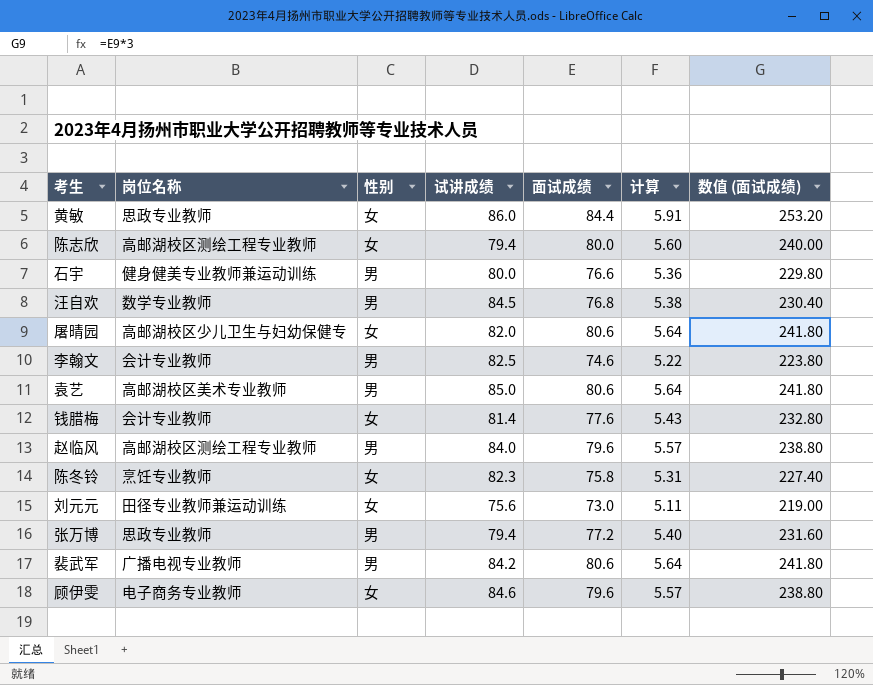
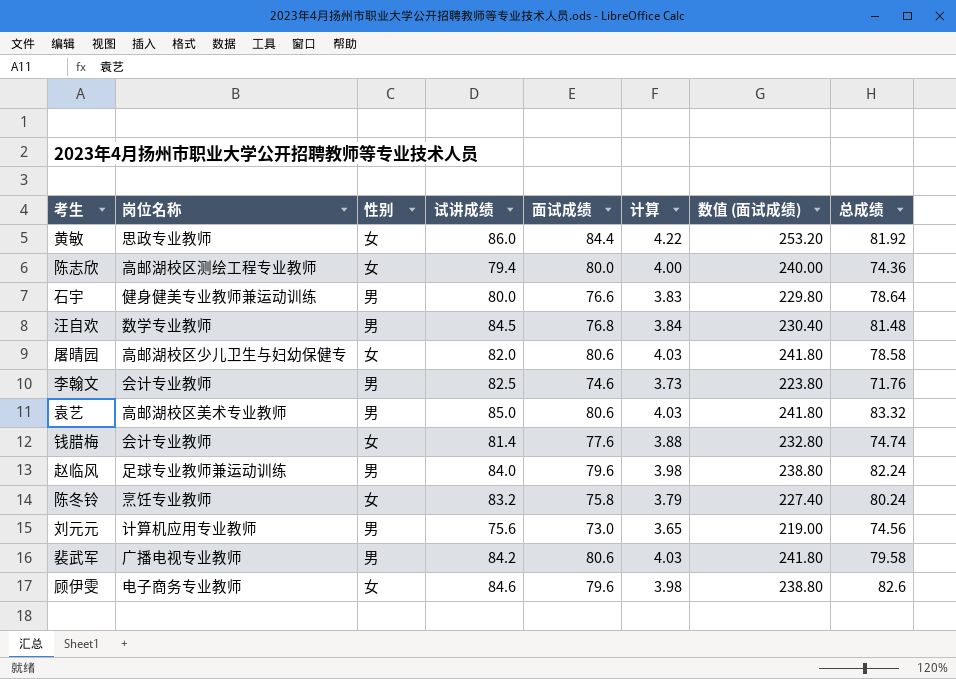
column 计算 | formula: [面试成绩] * 0.07 -> [面试成绩] * 0.05
column 总成绩 | position: none -> 8
row 张万博: 思政专业教师 | 男 | 79.4 | 77.2 | 5.40 | 231.60 -> none
赵临风 | 岗位名称: 高邮湖校区测绘工程专业教师 -> 足球专业教师兼运动训练
陈冬铃 | 试讲成绩: 82.3 -> 83.2
刘元元 | 岗位名称: 田径专业教师兼运动训练 -> 计算机应用专业教师
刘元元 | 性别: 女 -> 男

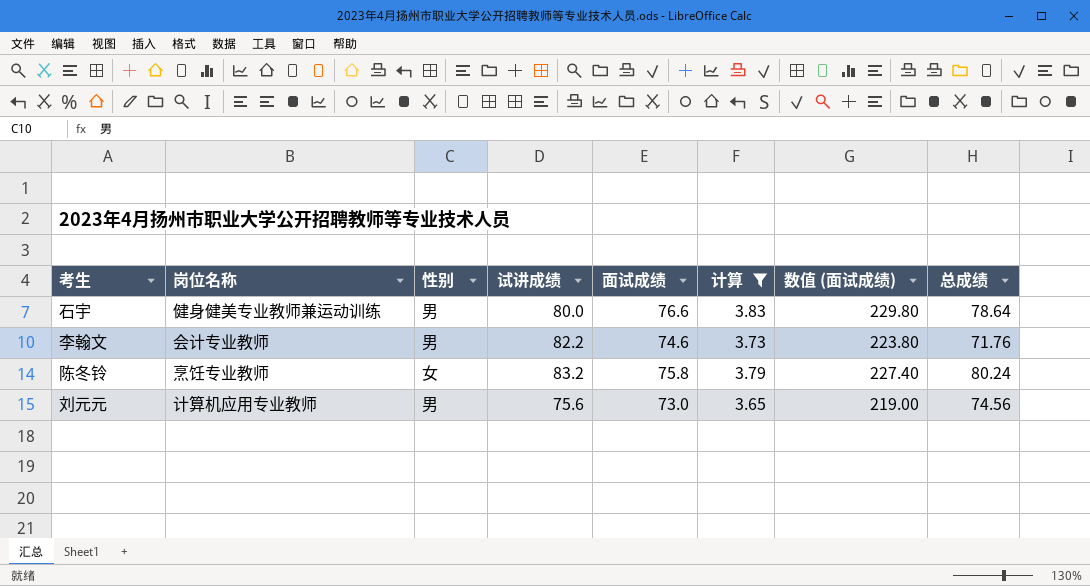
filter: none -> 计算 <= 3.83
李翰文 | 试讲成绩: 82.5 -> 82.2

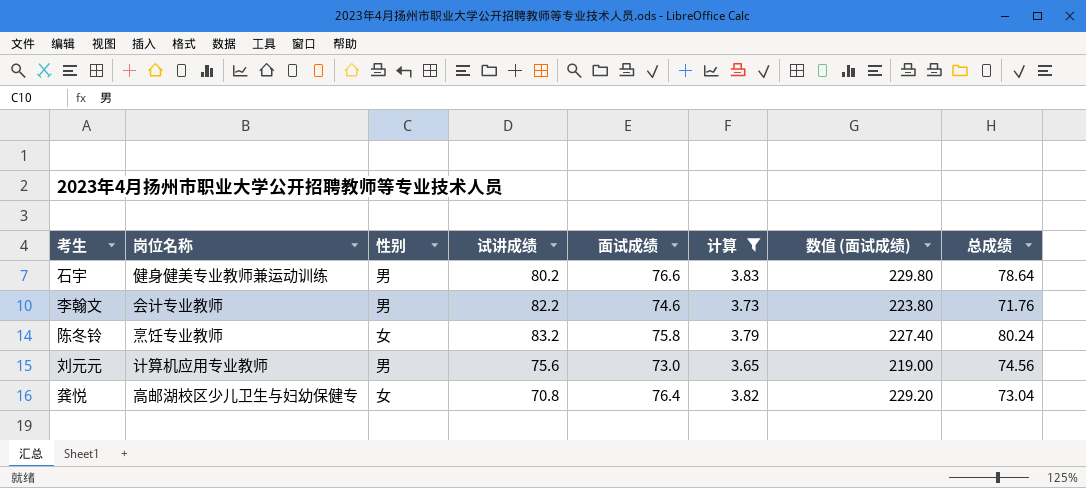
石宇 | 试讲成绩: 80.0 -> 80.2
row 龚悦: none -> 高邮湖校区少儿卫生与妇幼保健专 | 女 | 70.8 | 76.4 | 3.82 | 229.20 | 73.04

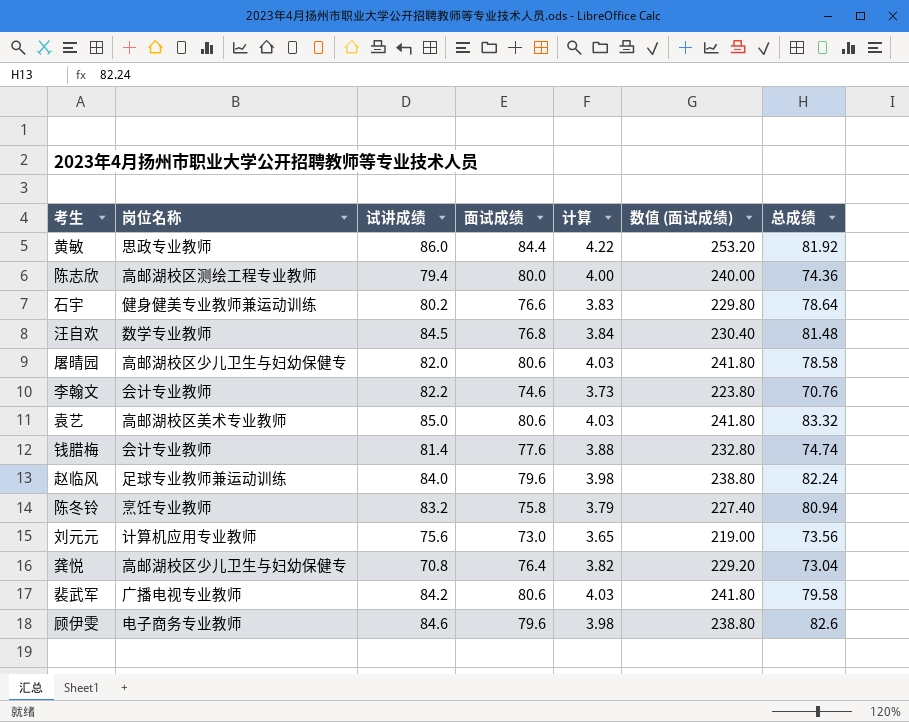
filter: 计算 <= 3.83 -> none
column 性别 | position: 3 -> none
李翰文 | 总成绩: 71.76 -> 70.76
陈冬铃 | 总成绩: 80.24 -> 80.94
刘元元 | 总成绩: 74.56 -> 73.56

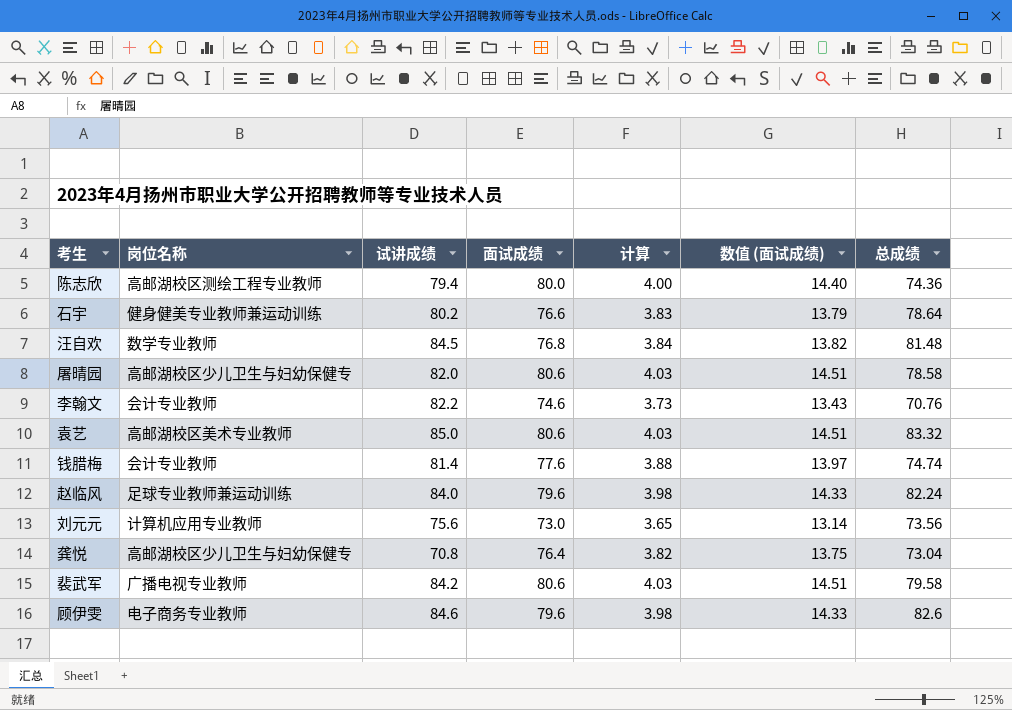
column 数值 (面试成绩) | formula: [面试成绩] * 3 -> [面试成绩] * 0.18
row 黄敏: 思政专业教师 | 86.0 | 84.4 | 4.22 | 253.20 | 81.92 -> none
row 陈冬铃: 烹饪专业教师 | 83.2 | 75.8 | 3.79 | 227.40 | 80.94 -> none

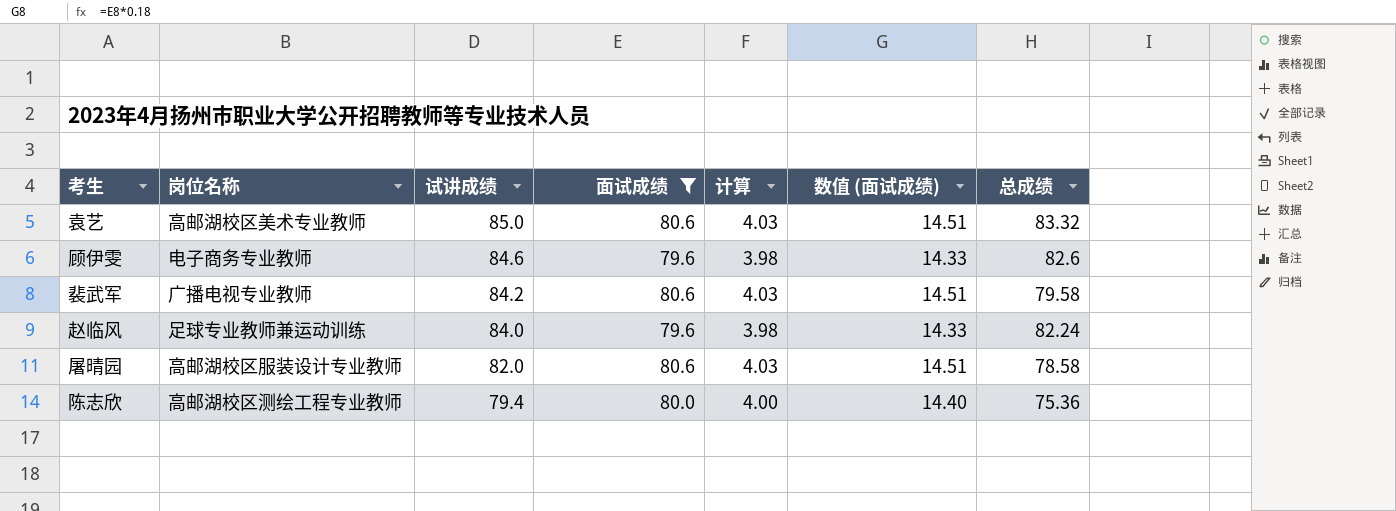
filter: none -> 面试成绩 >= 79.6
row order: none -> 试讲成绩 descending
屠晴园 | 岗位名称: 高邮湖校区少儿卫生与妇幼保健专 -> 高邮湖校区服装设计专业教师
陈志欣 | 总成绩: 74.36 -> 75.36

